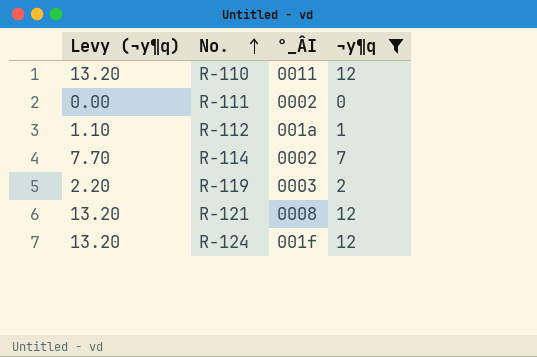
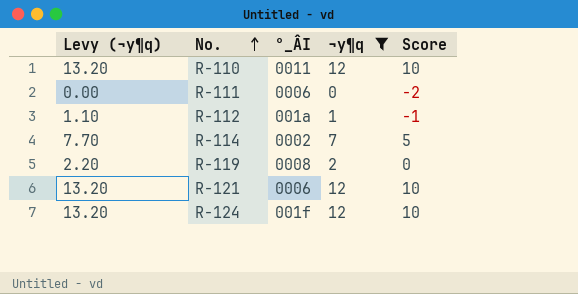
column Score | formula: none -> [¬y¶q] - 2
R-111 | °_ÂI: 0002 -> 0006
R-119 | °_ÂI: 0003 -> 0008
R-121 | °_ÂI: 0008 -> 0006

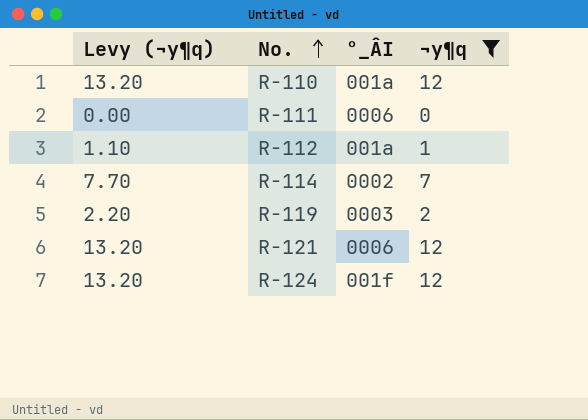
column Score | formula: [¬y¶q] - 2 -> none
R-110 | °_ÂI: 0011 -> 001a
R-119 | °_ÂI: 0008 -> 0003

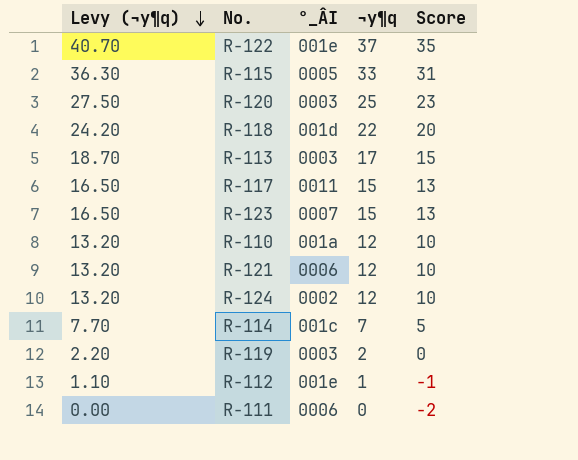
filter: ¬y¶q <= 12 -> none
row order: No. ascending -> Levy (¬y¶q) descending
column Score | formula: none -> [¬y¶q] - 2
R-124 | °_ÂI: 001f -> 0002
R-114 | °_ÂI: 0002 -> 001c
R-112 | °_ÂI: 001a -> 001e

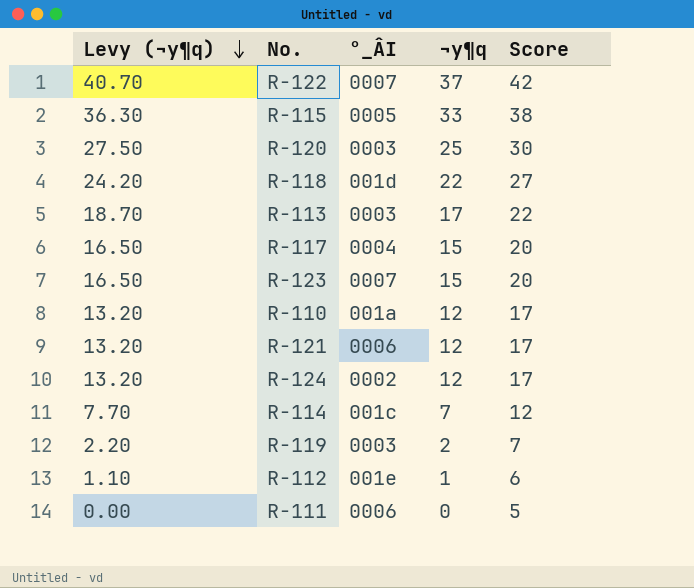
column Score | formula: [¬y¶q] - 2 -> [¬y¶q] + 5
R-122 | °_ÂI: 001e -> 0007
R-117 | °_ÂI: 0011 -> 0004

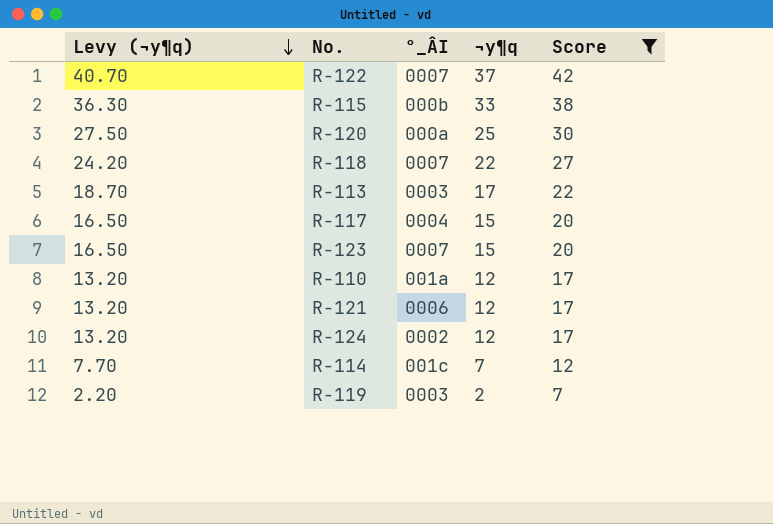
filter: none -> Score >= 7
R-115 | °_ÂI: 0005 -> 000b
R-120 | °_ÂI: 0003 -> 000a
R-118 | °_ÂI: 001d -> 0007

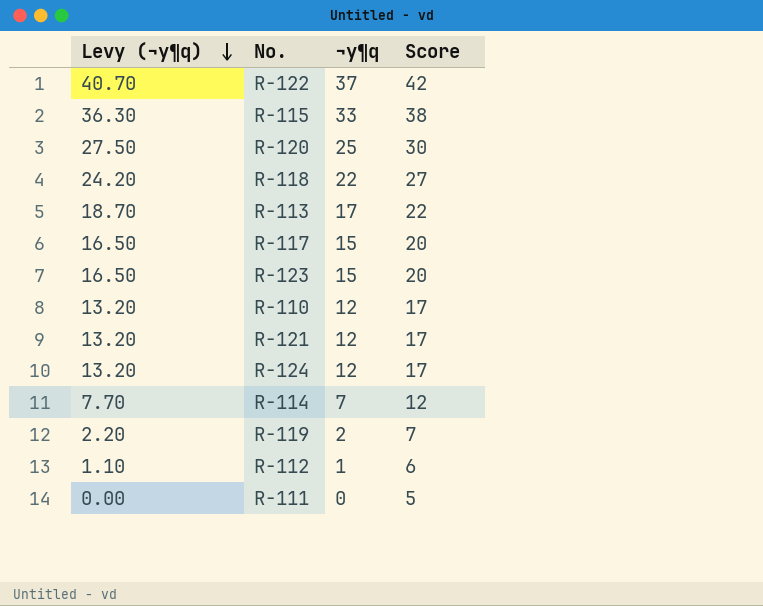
filter: Score >= 7 -> none
column °_ÂI | position: 3 -> none

